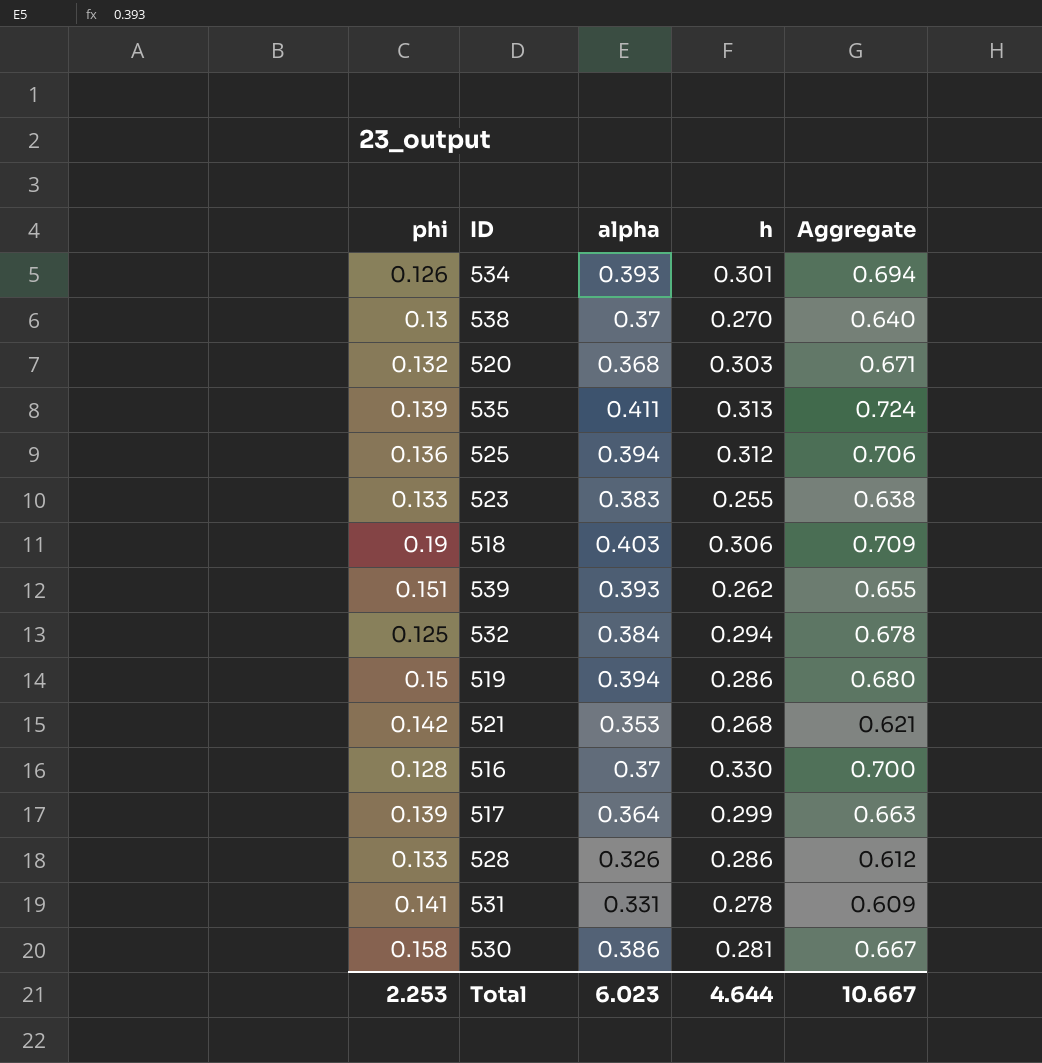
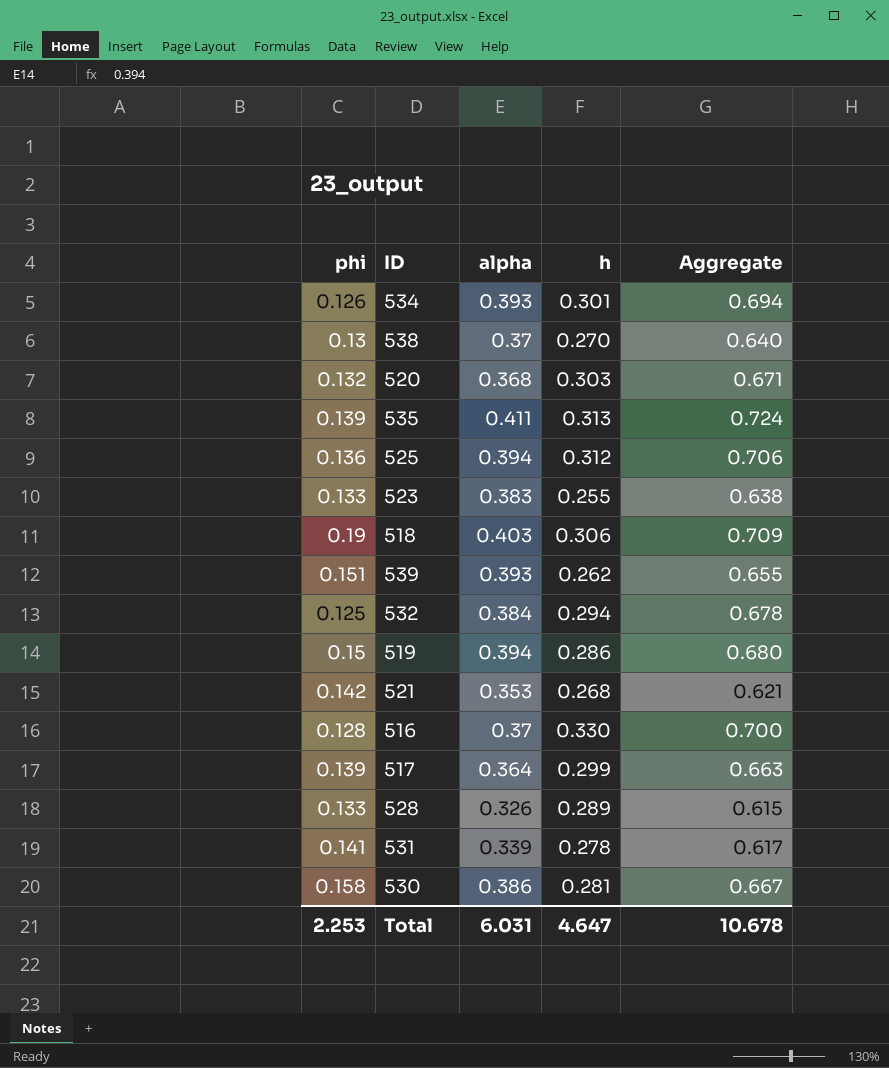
528 | h: 0.286 -> 0.289
528 | Aggregate: 0.612 -> 0.615
531 | alpha: 0.331 -> 0.339
531 | Aggregate: 0.609 -> 0.617
Total | alpha: 6.023 -> 6.031
Total | h: 4.644 -> 4.647
Total | Aggregate: 10.667 -> 10.678

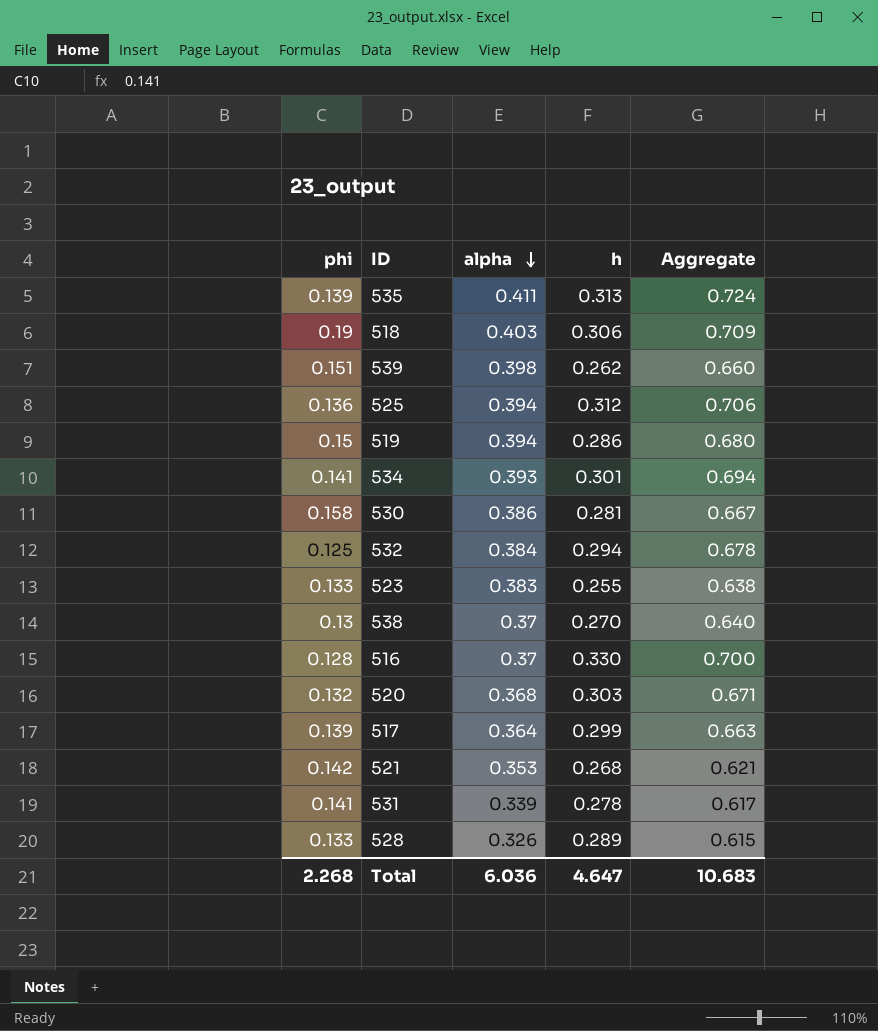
row order: none -> alpha descending
539 | alpha: 0.393 -> 0.398
539 | Aggregate: 0.655 -> 0.660
534 | phi: 0.126 -> 0.141
Total | phi: 2.253 -> 2.268
Total | alpha: 6.031 -> 6.036
Total | Aggregate: 10.678 -> 10.683

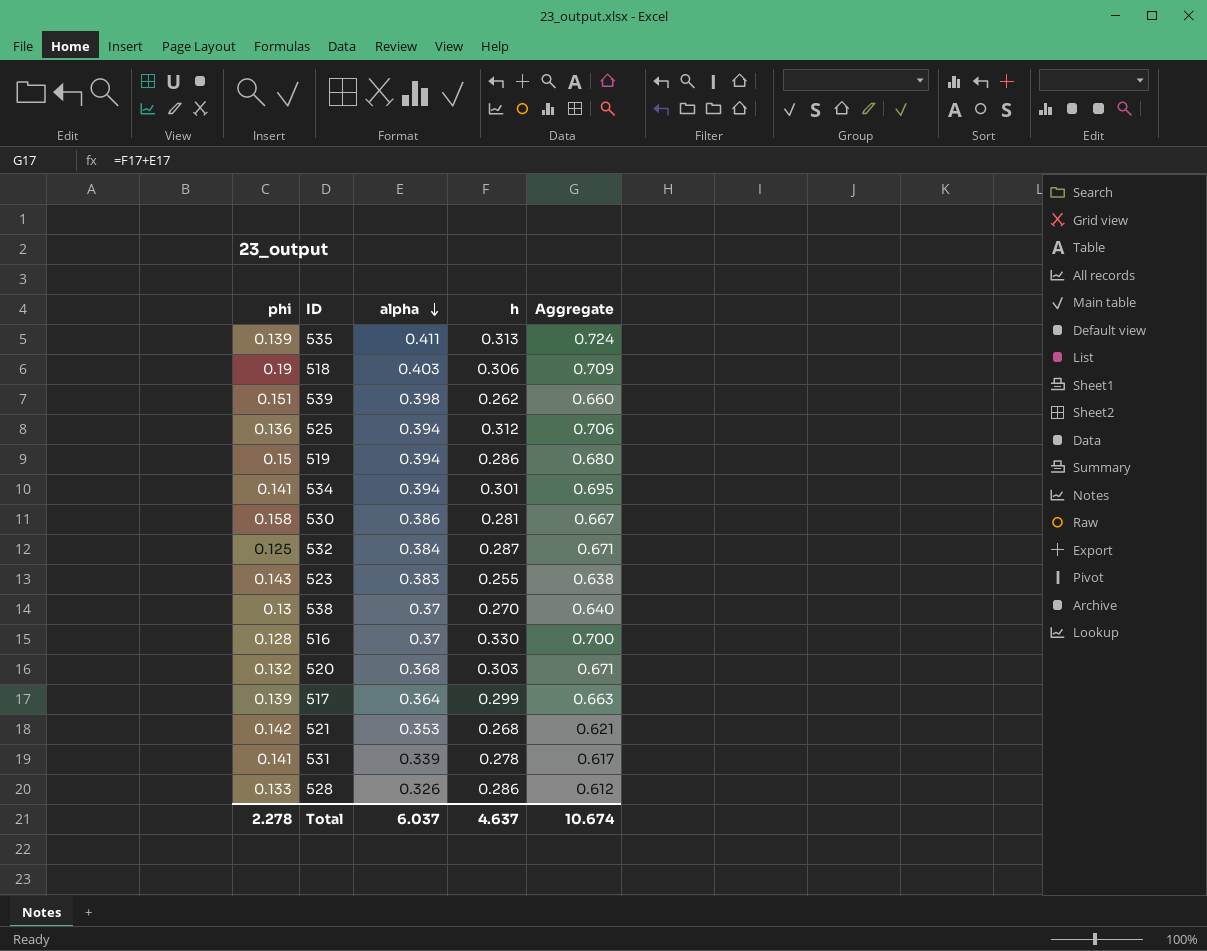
534 | alpha: 0.393 -> 0.394
534 | Aggregate: 0.694 -> 0.695
532 | h: 0.294 -> 0.287
532 | Aggregate: 0.678 -> 0.671
523 | phi: 0.133 -> 0.143
528 | h: 0.289 -> 0.286
528 | Aggregate: 0.615 -> 0.612
Total | phi: 2.268 -> 2.278
Total | alpha: 6.036 -> 6.037
Total | h: 4.647 -> 4.637
Total | Aggregate: 10.683 -> 10.674

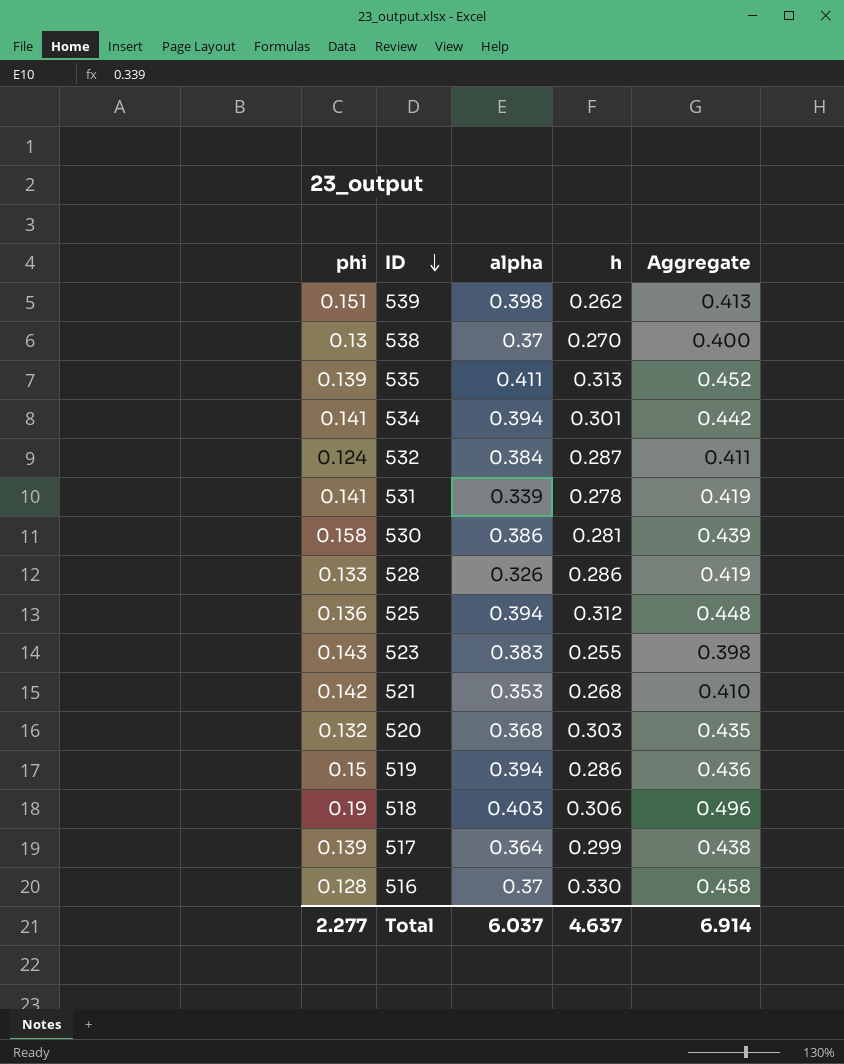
row order: alpha descending -> ID descending
column Aggregate | formula: [alpha] + [h] -> [phi] + [h]
532 | phi: 0.125 -> 0.124
Total | phi: 2.278 -> 2.277
Total | Aggregate: 10.674 -> 6.914

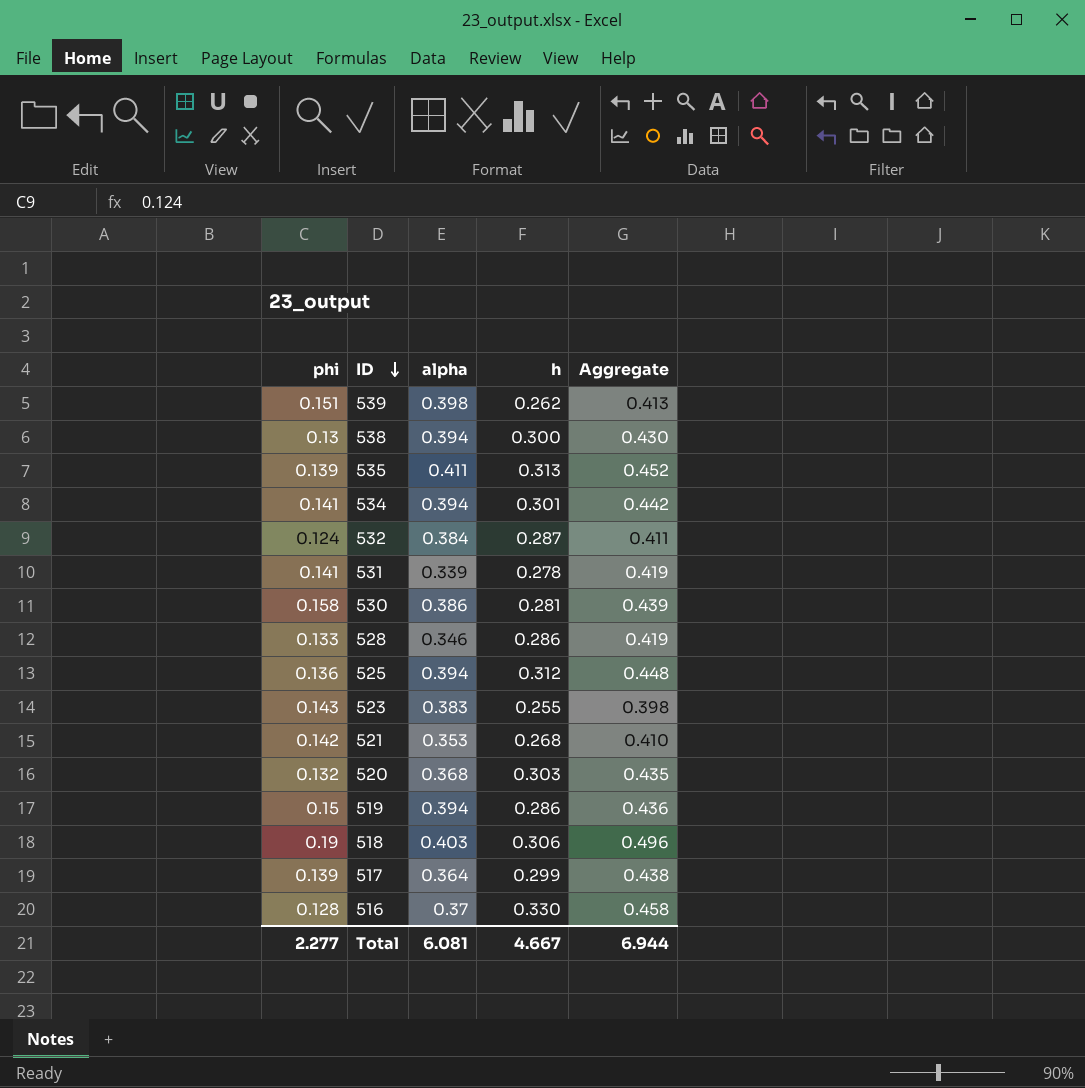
538 | alpha: 0.37 -> 0.394
538 | h: 0.270 -> 0.300
538 | Aggregate: 0.400 -> 0.430
528 | alpha: 0.326 -> 0.346
Total | alpha: 6.037 -> 6.081
Total | h: 4.637 -> 4.667
Total | Aggregate: 6.914 -> 6.944

